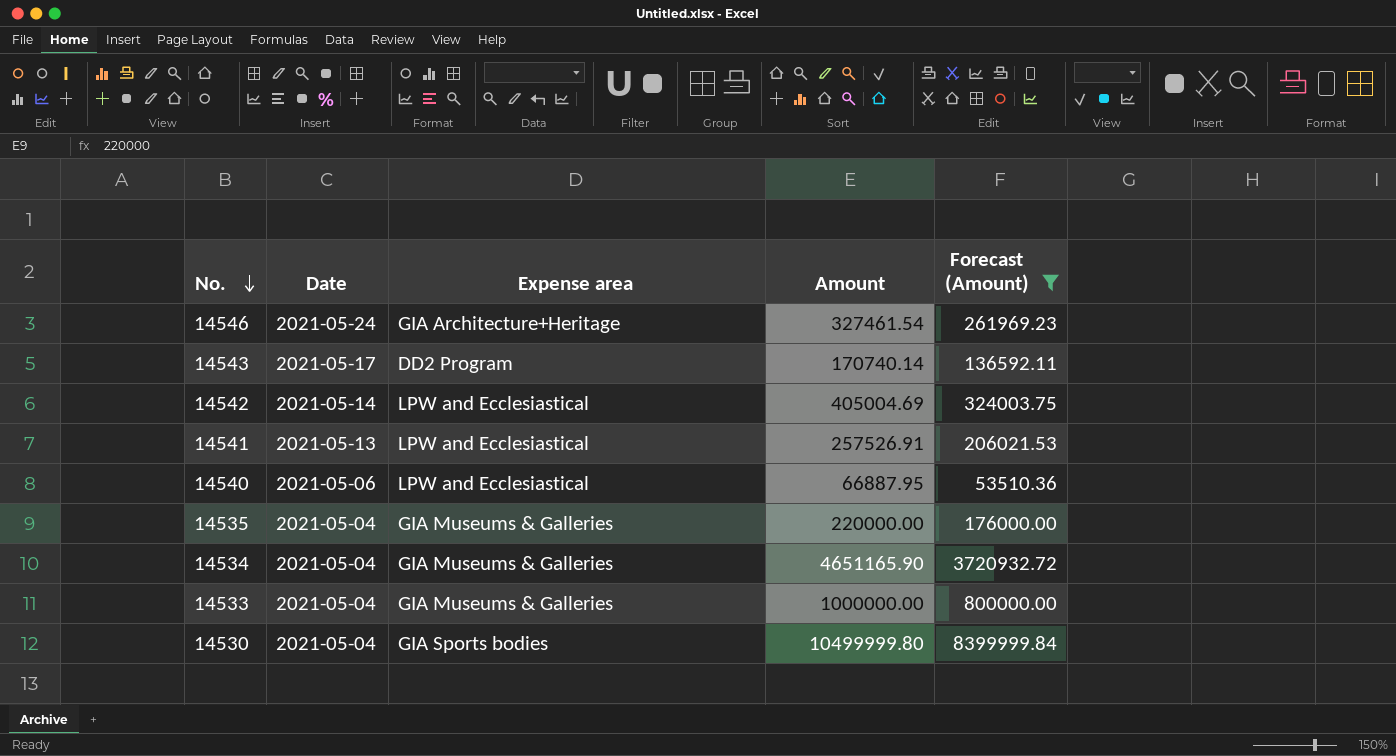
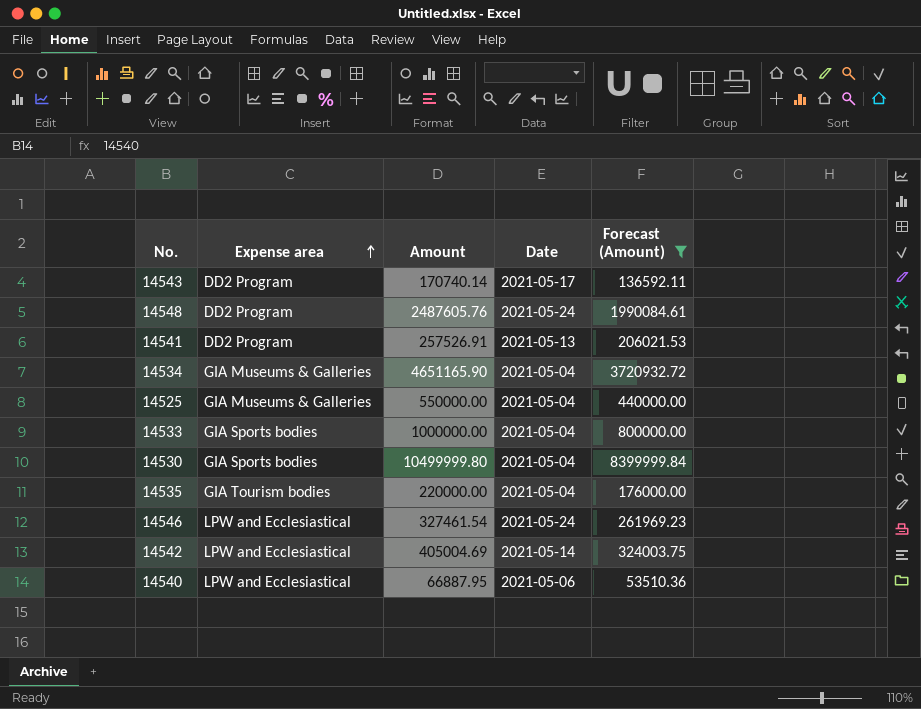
row order: No. descending -> Expense area ascending
column Date | position: 2 -> 4
row 14548: none -> DD2 Program | 2487605.76 | 2021-05-24 | 1990084.61
14541 | Expense area: LPW and Ecclesiastical -> DD2 Program
row 14525: none -> GIA Museums & Galleries | 550000.00 | 2021-05-04 | 440000.00
14533 | Expense area: GIA Museums & Galleries -> GIA Sports bodies
14535 | Expense area: GIA Museums & Galleries -> GIA Tourism bodies
14546 | Expense area: GIA Architecture+Heritage -> LPW and Ecclesiastical

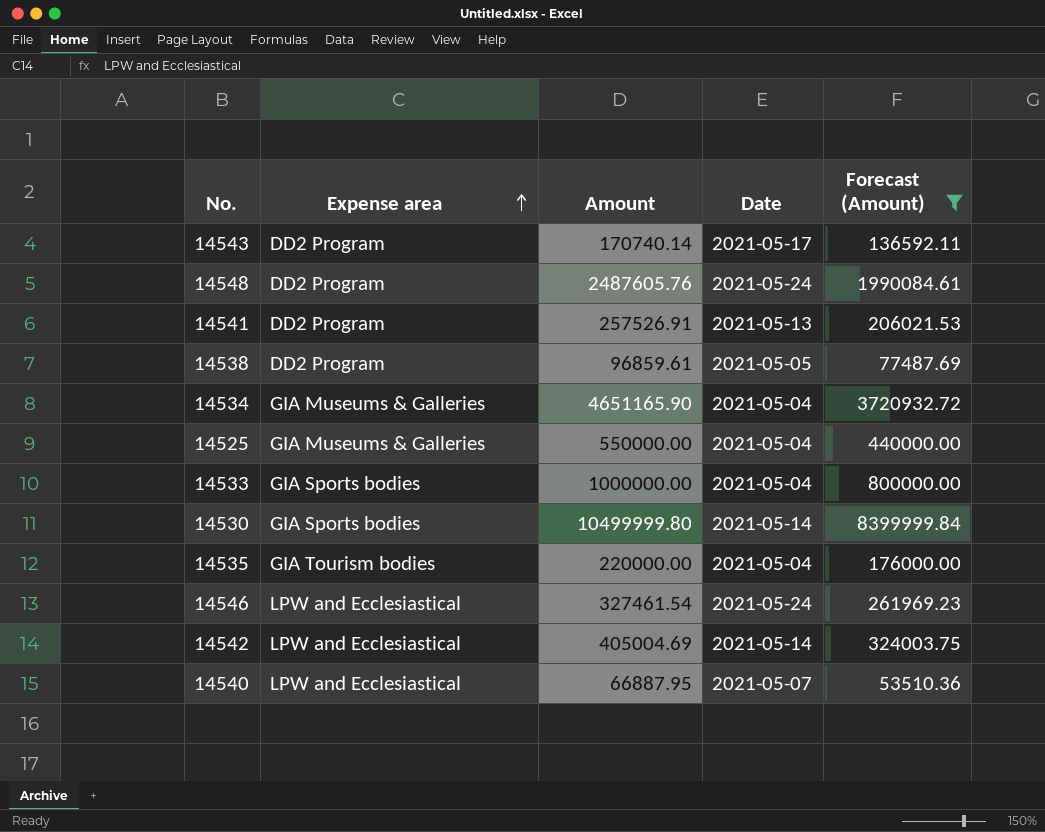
row 14538: none -> DD2 Program | 96859.61 | 2021-05-05 | 77487.69
14530 | Date: 2021-05-04 -> 2021-05-14
14540 | Date: 2021-05-06 -> 2021-05-07

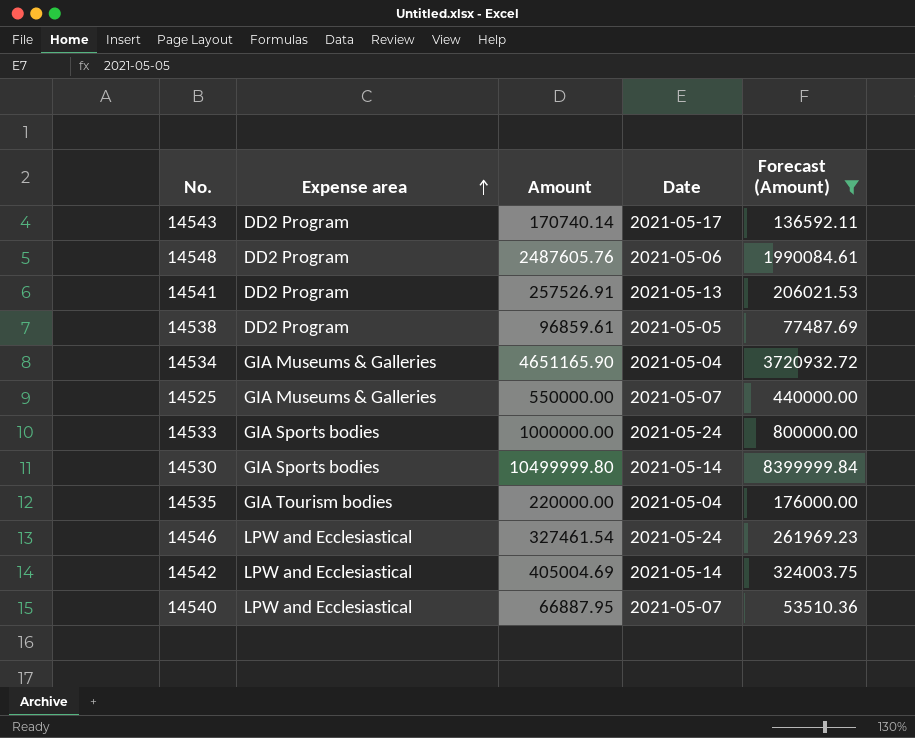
14548 | Date: 2021-05-24 -> 2021-05-06
14525 | Date: 2021-05-04 -> 2021-05-07
14533 | Date: 2021-05-04 -> 2021-05-24

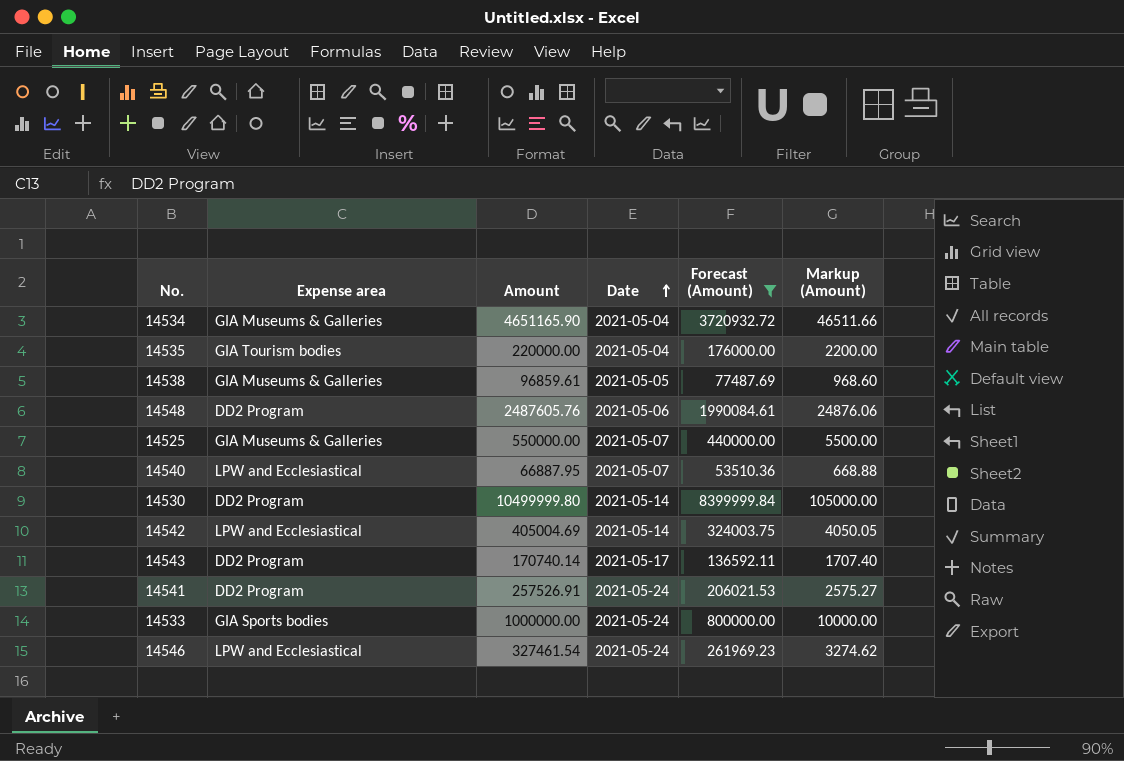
row order: Expense area ascending -> Date ascending
column Markup (Amount) | formula: none -> [Amount] * 0.01
14538 | Expense area: DD2 Program -> GIA Museums & Galleries
14530 | Expense area: GIA Sports bodies -> DD2 Program
14541 | Date: 2021-05-13 -> 2021-05-24

